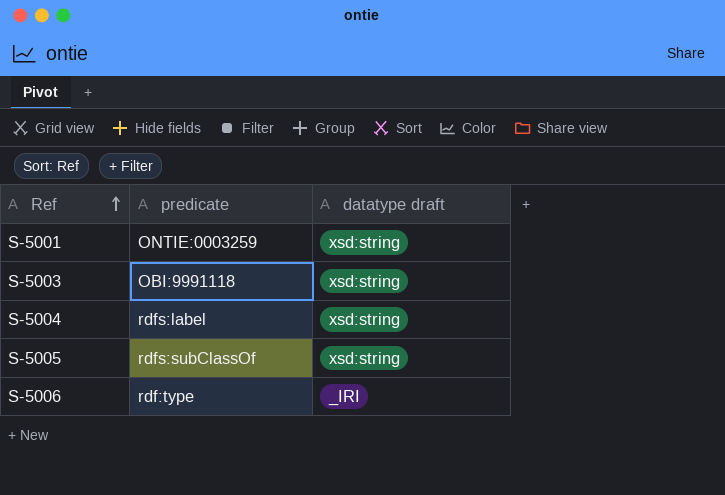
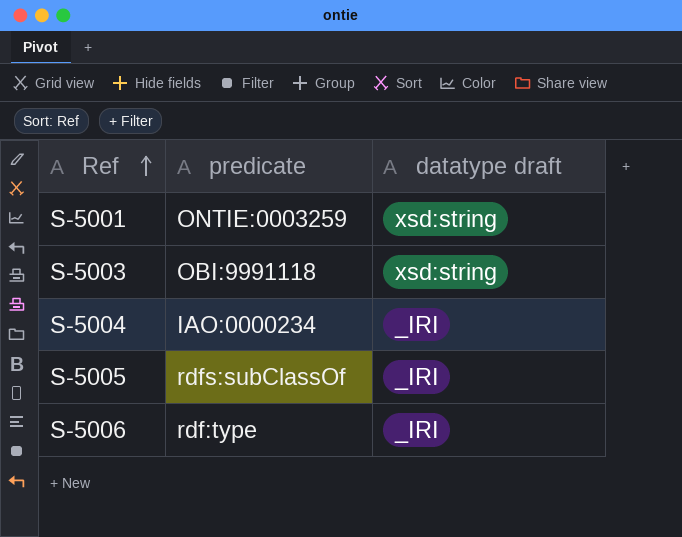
S-5004 | predicate: rdfs:label -> IAO:0000234
S-5004 | datatype draft: xsd:string -> _IRI
S-5005 | datatype draft: xsd:string -> _IRI

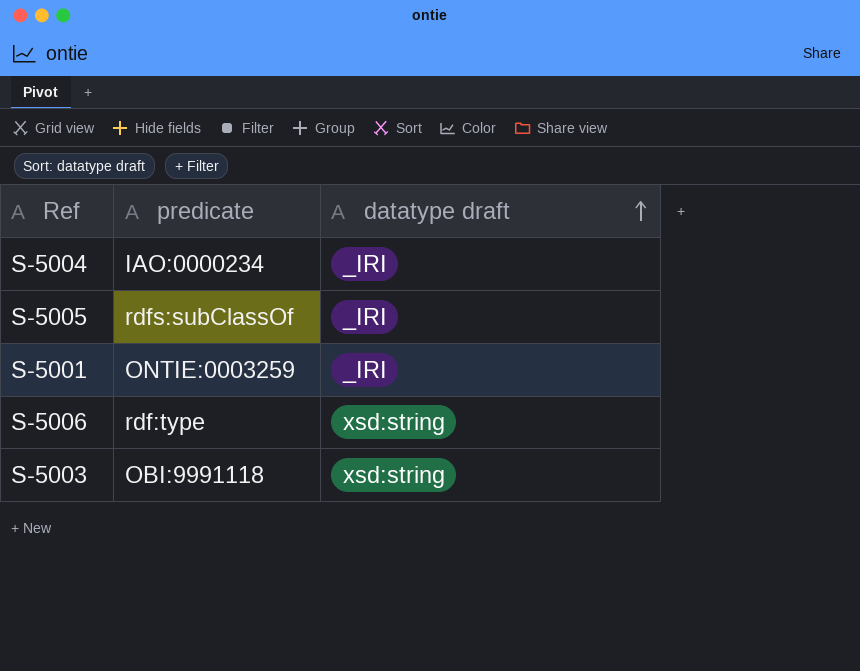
row order: Ref ascending -> datatype draft ascending
S-5001 | datatype draft: xsd:string -> _IRI
S-5006 | datatype draft: _IRI -> xsd:string

